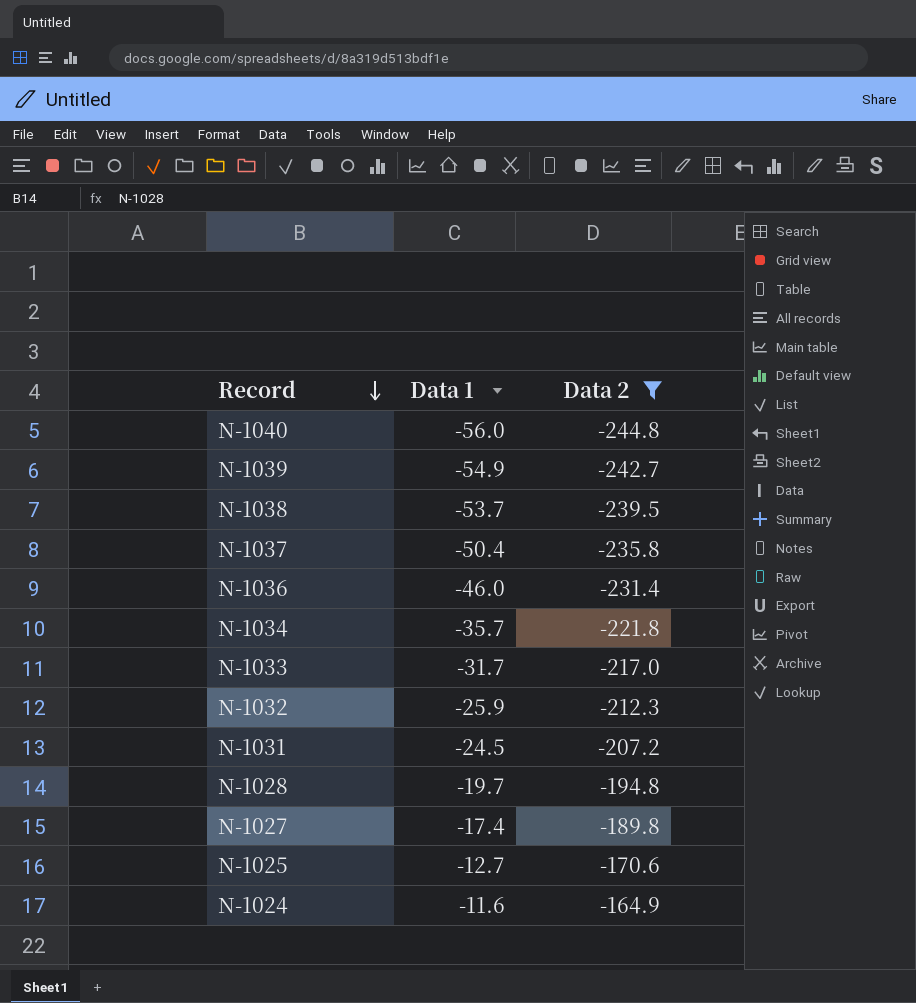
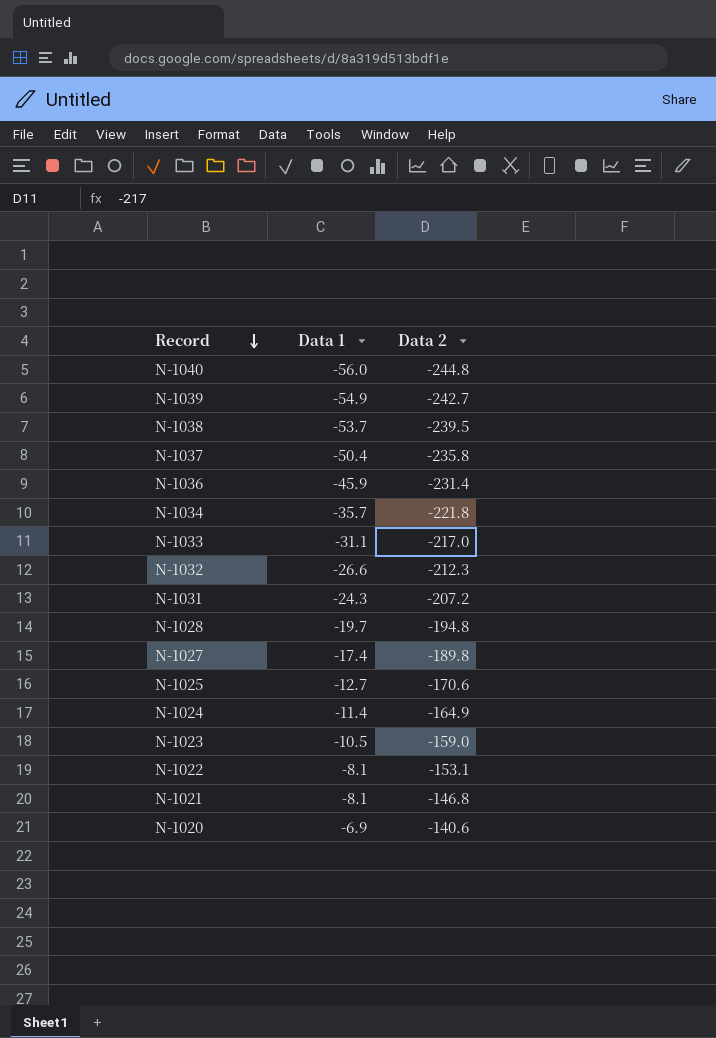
filter: Data 2 <= -164.9 -> none
N-1036 | Data 1: -46.0 -> -45.9
N-1033 | Data 1: -31.7 -> -31.1
N-1032 | Data 1: -25.9 -> -26.6
N-1031 | Data 1: -24.5 -> -24.3
N-1024 | Data 1: -11.6 -> -11.4

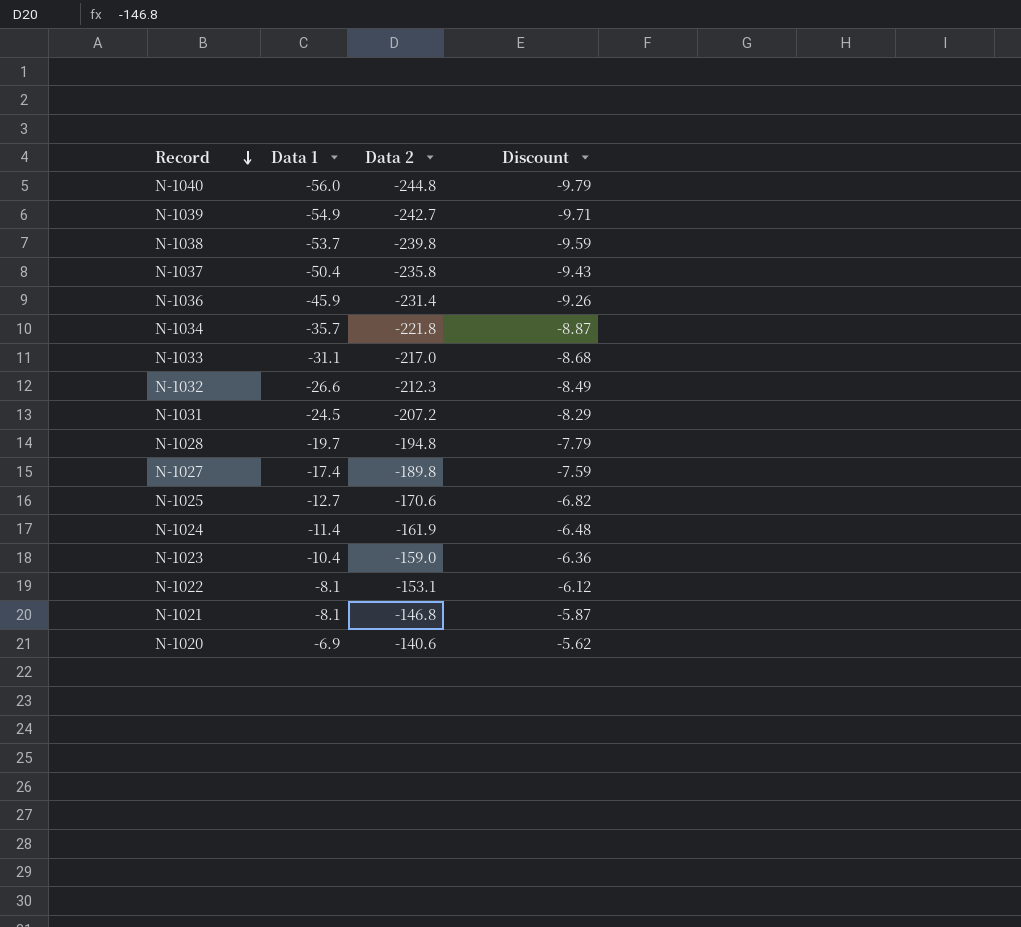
column Discount | formula: none -> [Data 2] * 0.04
N-1038 | Data 2: -239.5 -> -239.8
N-1031 | Data 1: -24.3 -> -24.5
N-1024 | Data 2: -164.9 -> -161.9
N-1023 | Data 1: -10.5 -> -10.4

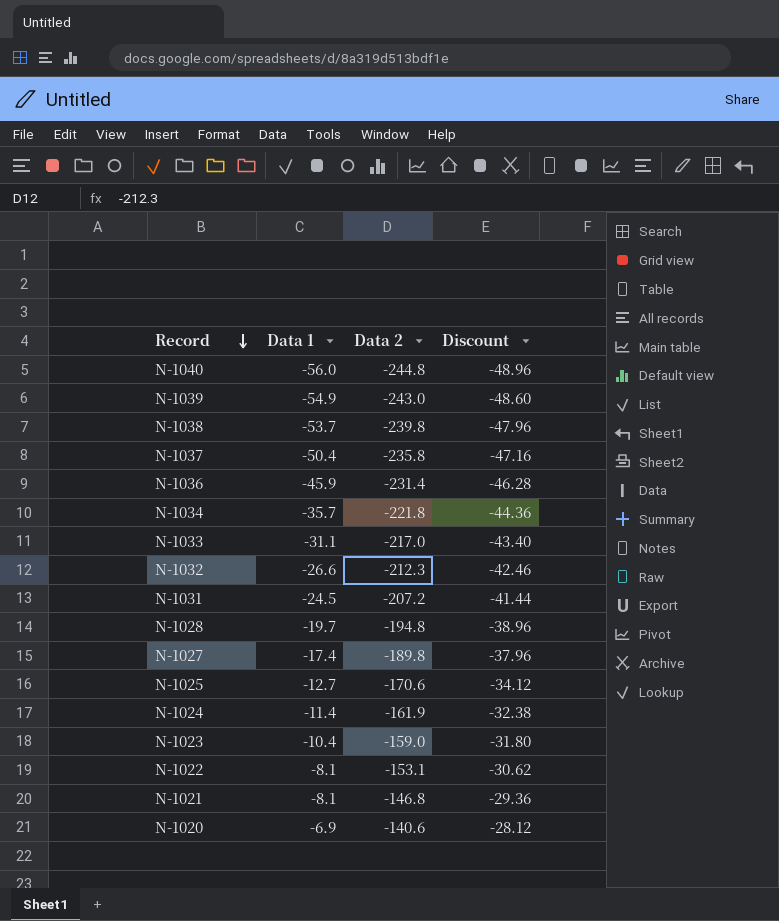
column Discount | formula: [Data 2] * 0.04 -> [Data 2] * 0.2
N-1039 | Data 2: -242.7 -> -243.0

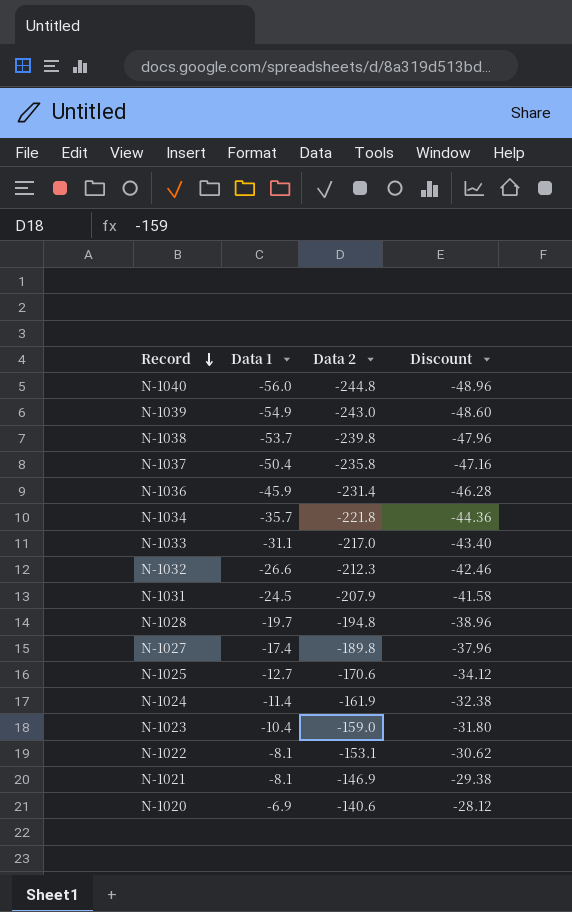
N-1031 | Data 2: -207.2 -> -207.9
N-1031 | Discount: -41.44 -> -41.58
N-1021 | Data 2: -146.8 -> -146.9
N-1021 | Discount: -29.36 -> -29.38

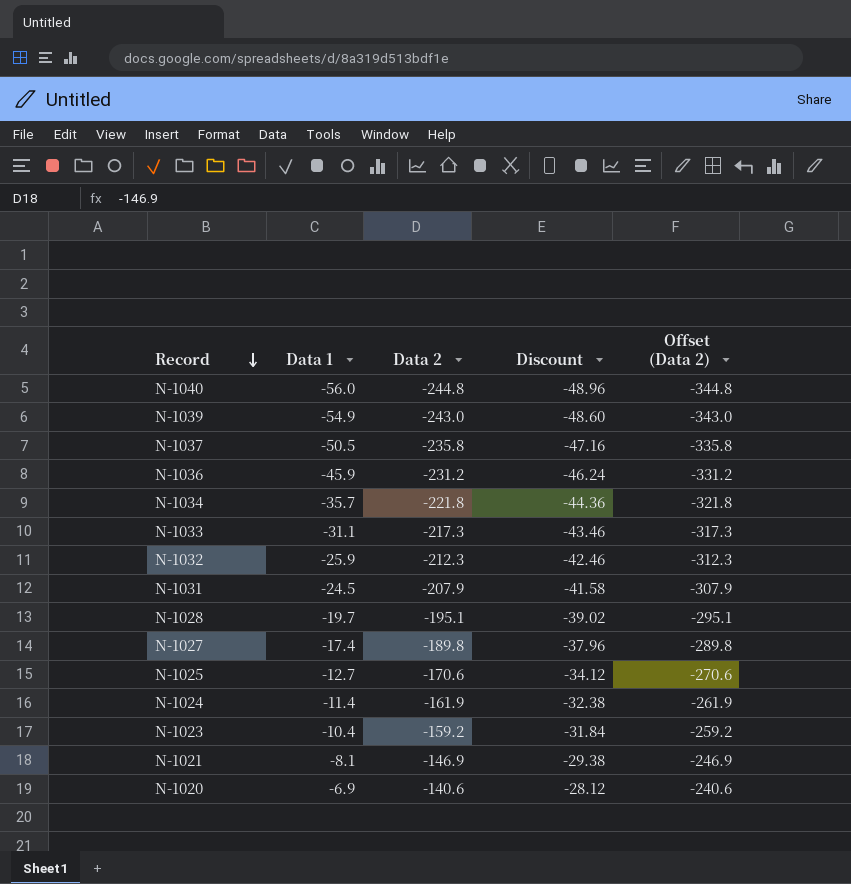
column Offset (Data 2) | formula: none -> [Data 2] - 100
row N-1038: -53.7 | -239.8 | -47.96 -> none
row N-1022: -8.1 | -153.1 | -30.62 -> none
N-1037 | Data 1: -50.4 -> -50.5
N-1036 | Data 2: -231.4 -> -231.2
N-1036 | Discount: -46.28 -> -46.24
N-1033 | Data 2: -217.0 -> -217.3
N-1033 | Discount: -43.40 -> -43.46
N-1032 | Data 1: -26.6 -> -25.9
N-1028 | Data 2: -194.8 -> -195.1
N-1028 | Discount: -38.96 -> -39.02
N-1023 | Data 2: -159.0 -> -159.2
N-1023 | Discount: -31.80 -> -31.84

